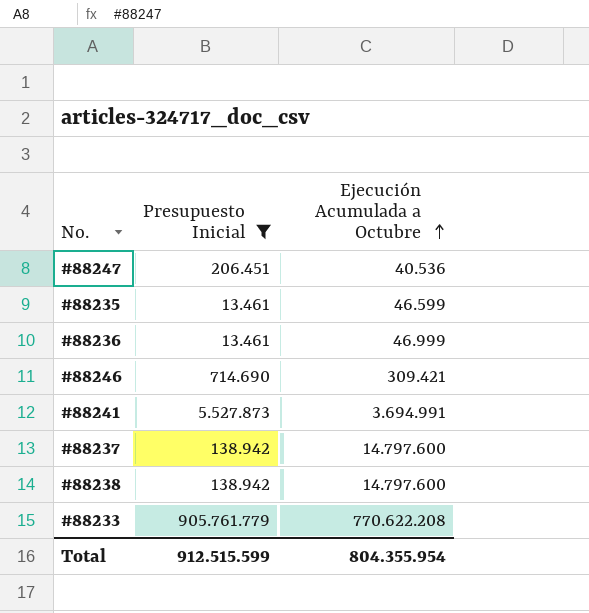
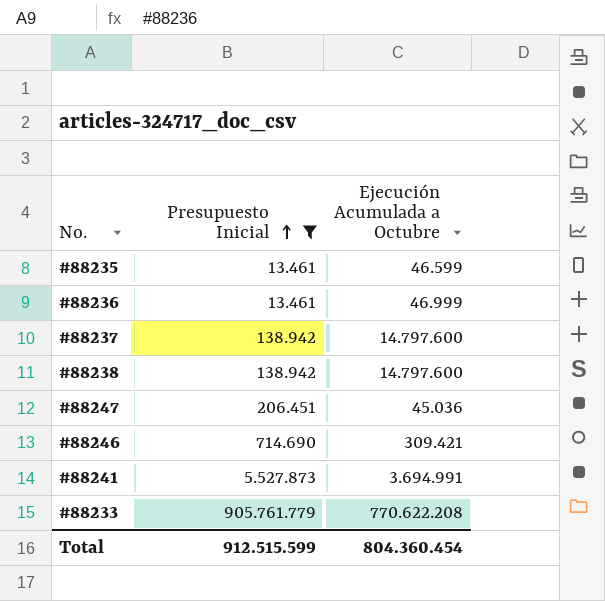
row order: Ejecución Acumulada a Octubre ascending -> Presupuesto Inicial ascending
#88247 | Ejecución Acumulada a Octubre: 40.536 -> 45.036
Total | Ejecución Acumulada a Octubre: 804.355.954 -> 804.360.454

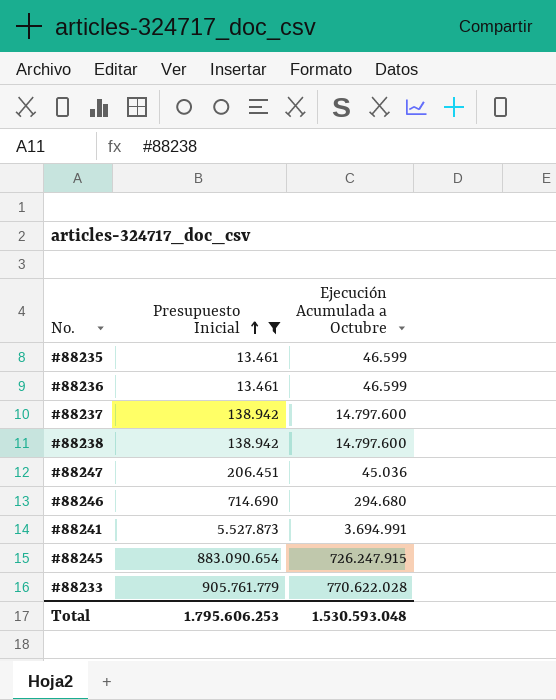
#88236 | Ejecución Acumulada a Octubre: 46.999 -> 46.599
#88246 | Ejecución Acumulada a Octubre: 309.421 -> 294.680
row #88245: none -> 883.090.654 | 726.247.915
#88233 | Ejecución Acumulada a Octubre: 770.622.208 -> 770.622.028
Total | Presupuesto Inicial: 912.515.599 -> 1.795.606.253
Total | Ejecución Acumulada a Octubre: 804.360.454 -> 1.530.593.048

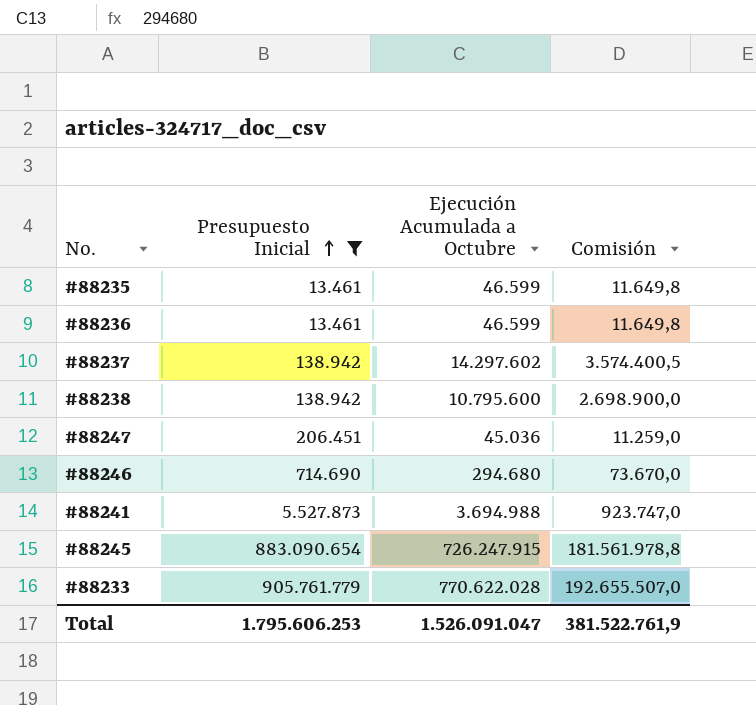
column Comisión | formula: none -> [Ejecución Acumulada a Octubre] * 0,25
#88237 | Ejecución Acumulada a Octubre: 14.797.600 -> 14.297.602
#88238 | Ejecución Acumulada a Octubre: 14.797.600 -> 10.795.600
#88241 | Ejecución Acumulada a Octubre: 3.694.991 -> 3.694.988
Total | Ejecución Acumulada a Octubre: 1.530.593.048 -> 1.526.091.047

